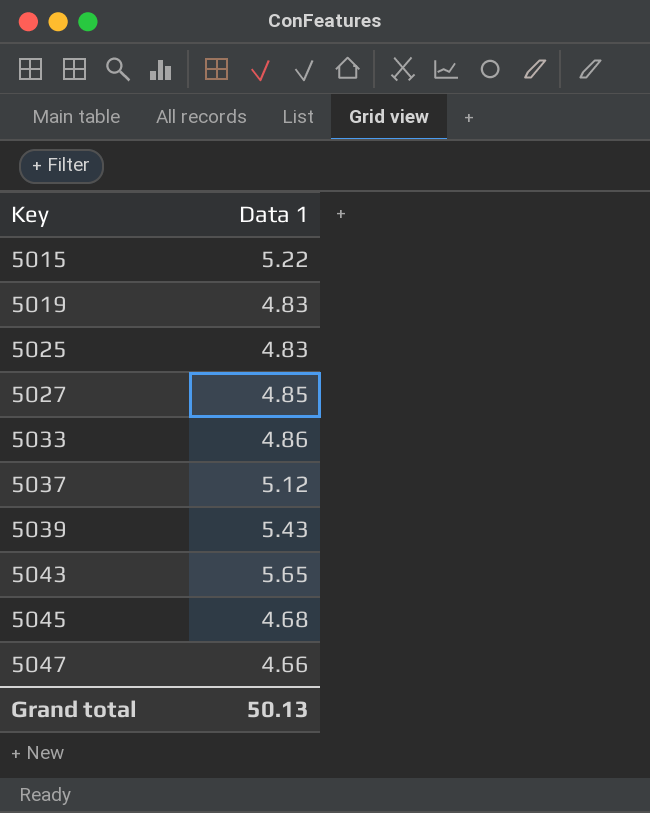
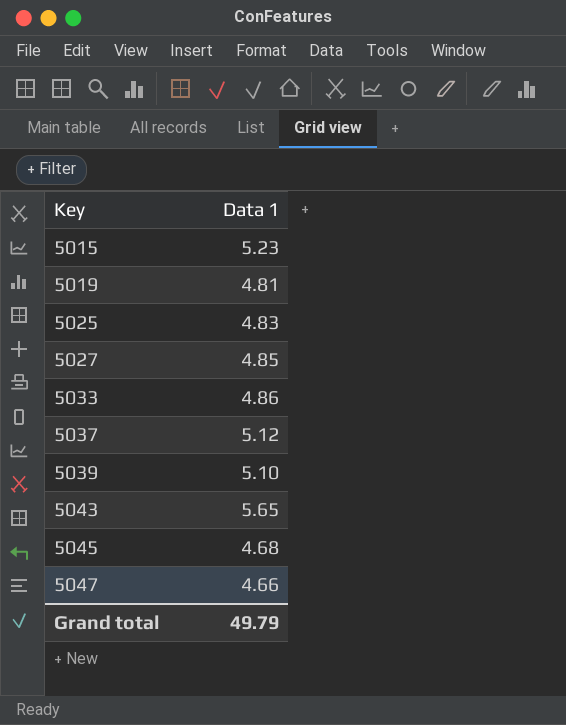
5015 | Data 1: 5.22 -> 5.23
5019 | Data 1: 4.83 -> 4.81
5039 | Data 1: 5.43 -> 5.10
Grand total | Data 1: 50.13 -> 49.79

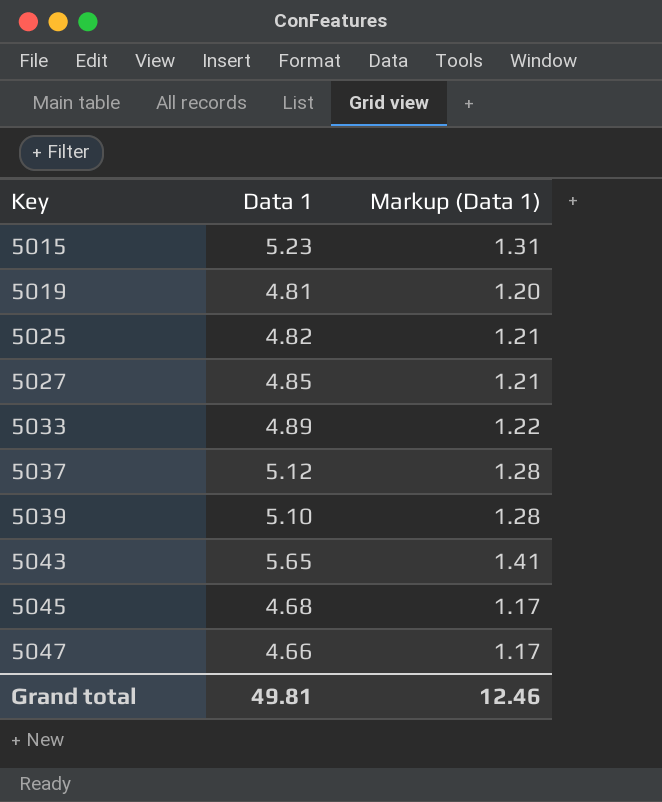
column Markup (Data 1) | formula: none -> [Data 1] * 0.25
5025 | Data 1: 4.83 -> 4.82
5033 | Data 1: 4.86 -> 4.89
Grand total | Data 1: 49.79 -> 49.81

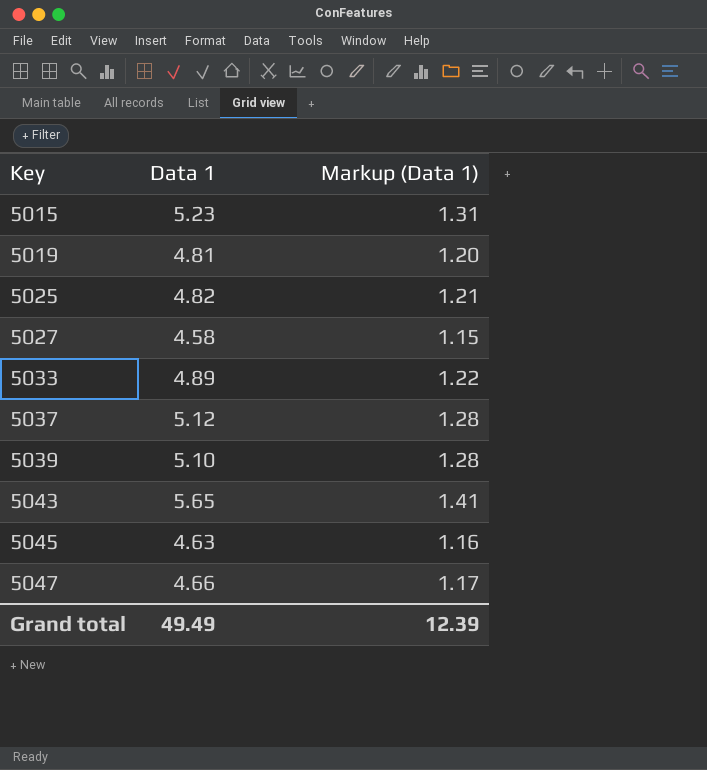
5027 | Data 1: 4.85 -> 4.58
5027 | Markup (Data 1): 1.21 -> 1.15
5045 | Data 1: 4.68 -> 4.63
5045 | Markup (Data 1): 1.17 -> 1.16
Grand total | Data 1: 49.81 -> 49.49
Grand total | Markup (Data 1): 12.46 -> 12.39

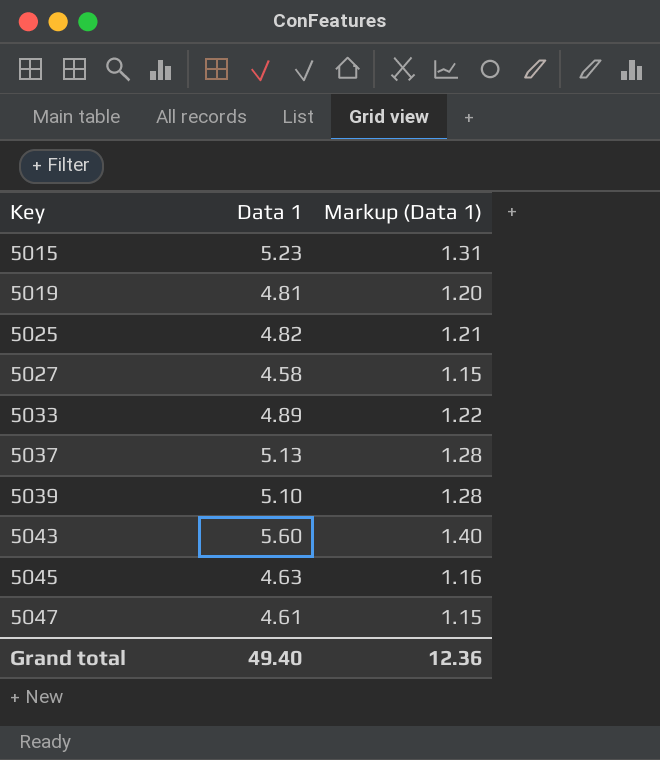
5037 | Data 1: 5.12 -> 5.13
5043 | Data 1: 5.65 -> 5.60
5043 | Markup (Data 1): 1.41 -> 1.40
5047 | Data 1: 4.66 -> 4.61
5047 | Markup (Data 1): 1.17 -> 1.15
Grand total | Data 1: 49.49 -> 49.40
Grand total | Markup (Data 1): 12.39 -> 12.36

